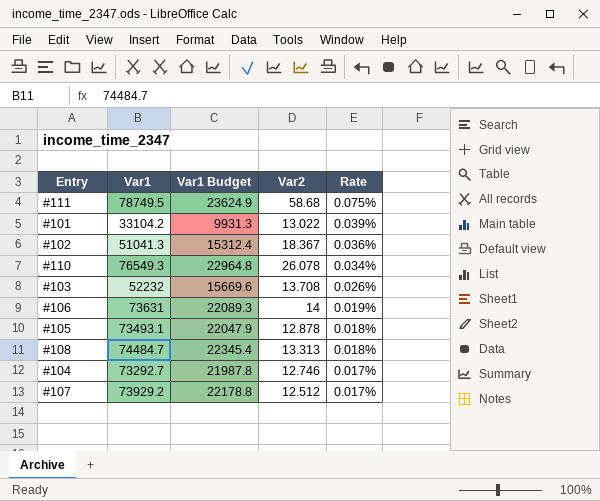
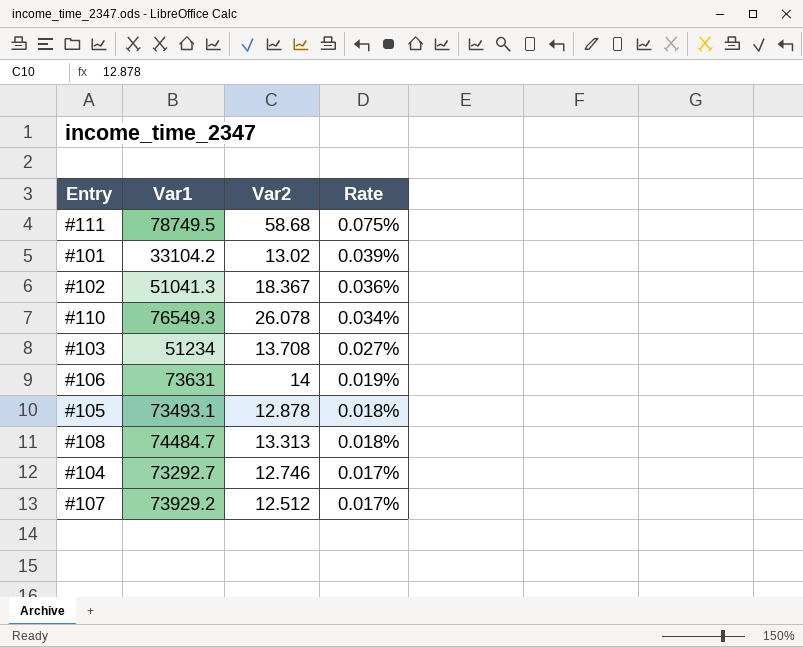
column Var1 Budget | formula: [Var1] * 0.3 -> none
#101 | Var2: 13.022 -> 13.02
#103 | Var1: 52232 -> 51234
#103 | Rate: 0.026% -> 0.027%

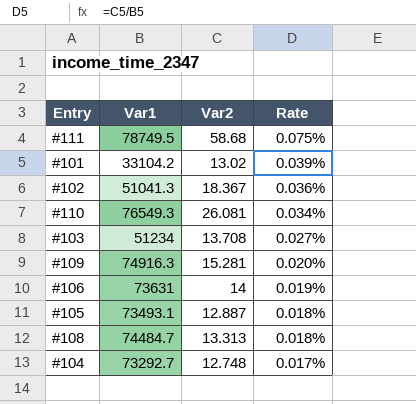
row #107: 73929.2 | 12.512 | 0.017% -> none
#110 | Var2: 26.078 -> 26.081
row #109: none -> 74916.3 | 15.281 | 0.020%
#105 | Var2: 12.878 -> 12.887
#104 | Var2: 12.746 -> 12.748

